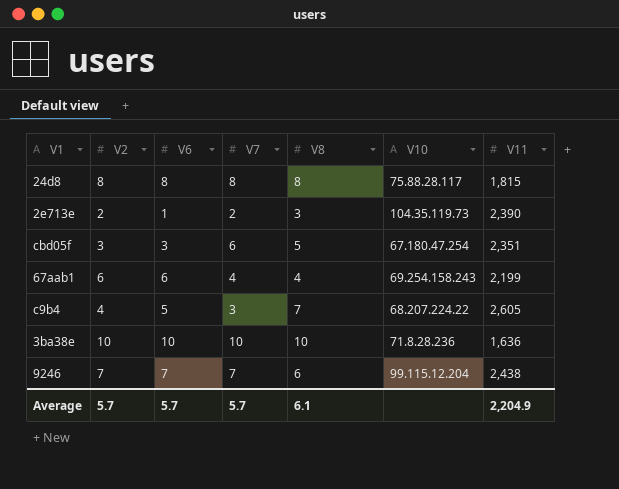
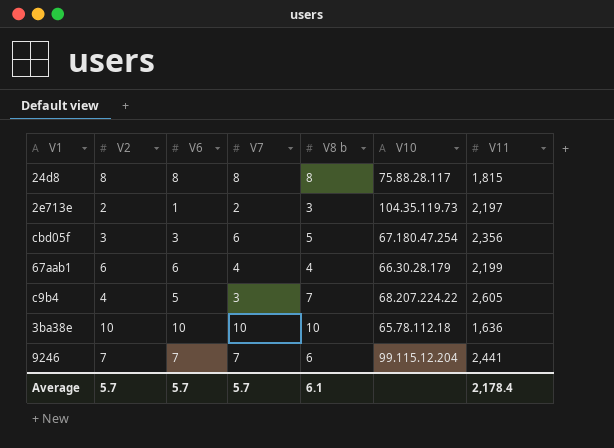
column name: V8 -> V8 b
2e713e | V11: 2,390 -> 2,197
cbd05f | V11: 2,351 -> 2,356
67aab1 | V10: 69.254.158.243 -> 66.30.28.179
3ba38e | V10: 71.8.28.236 -> 65.78.112.18
9246 | V11: 2,438 -> 2,441
Average | V11: 2,204.9 -> 2,178.4

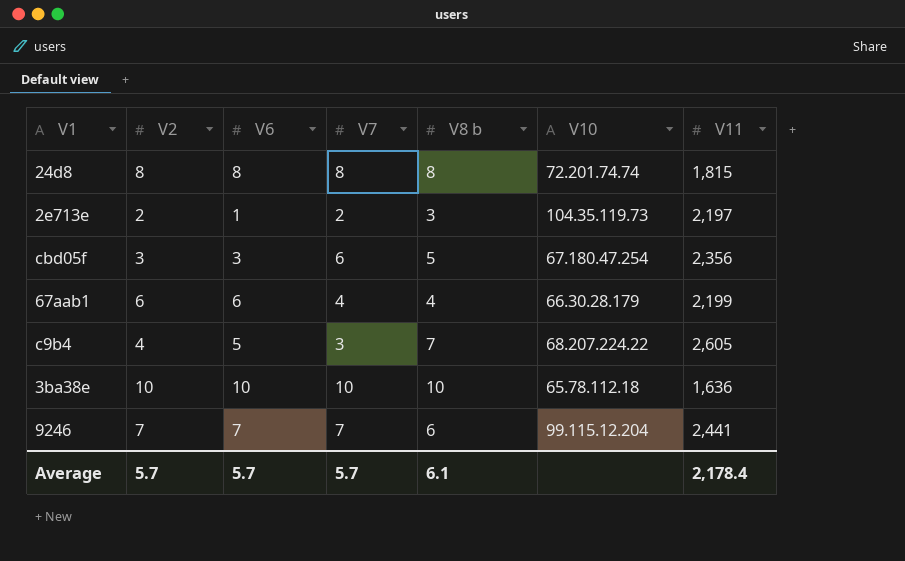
24d8 | V10: 75.88.28.117 -> 72.201.74.74

